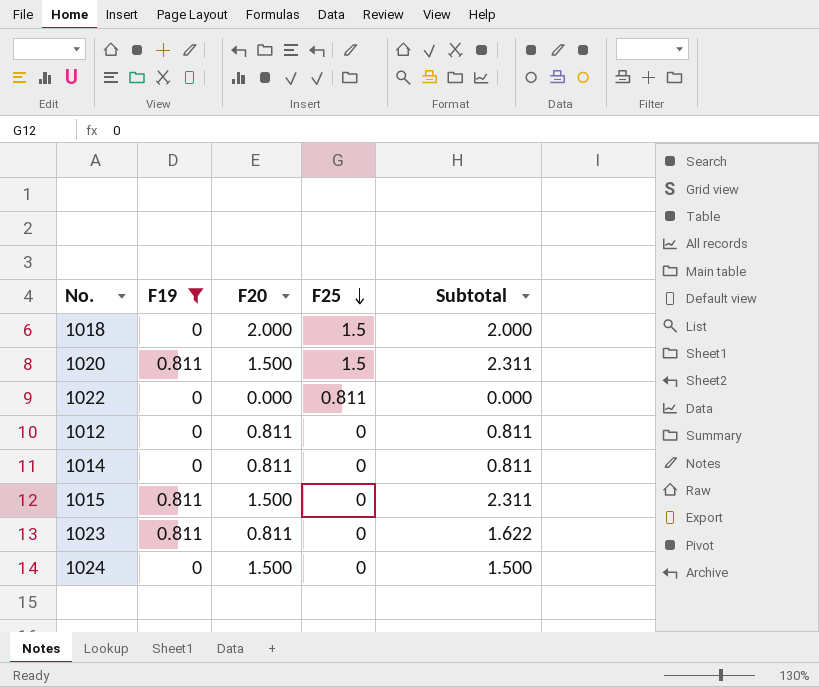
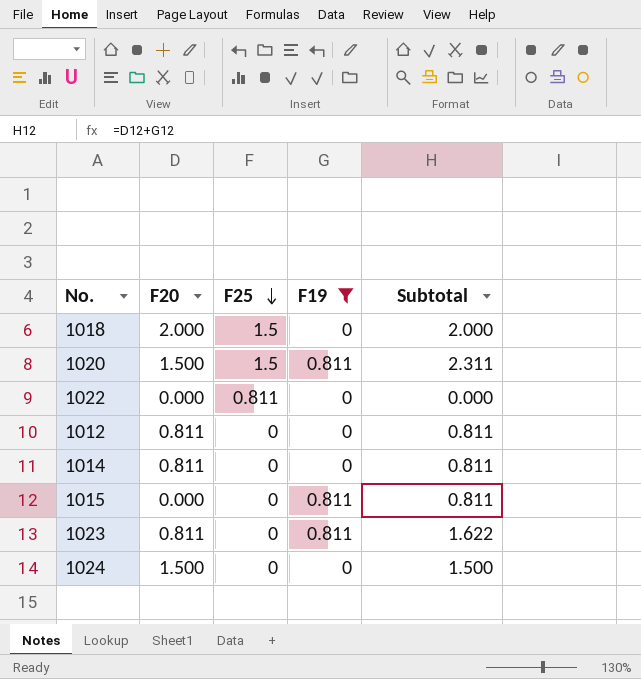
column F19 | position: 2 -> 4
1015 | F20: 1.500 -> 0.000
1015 | Subtotal: 2.311 -> 0.811

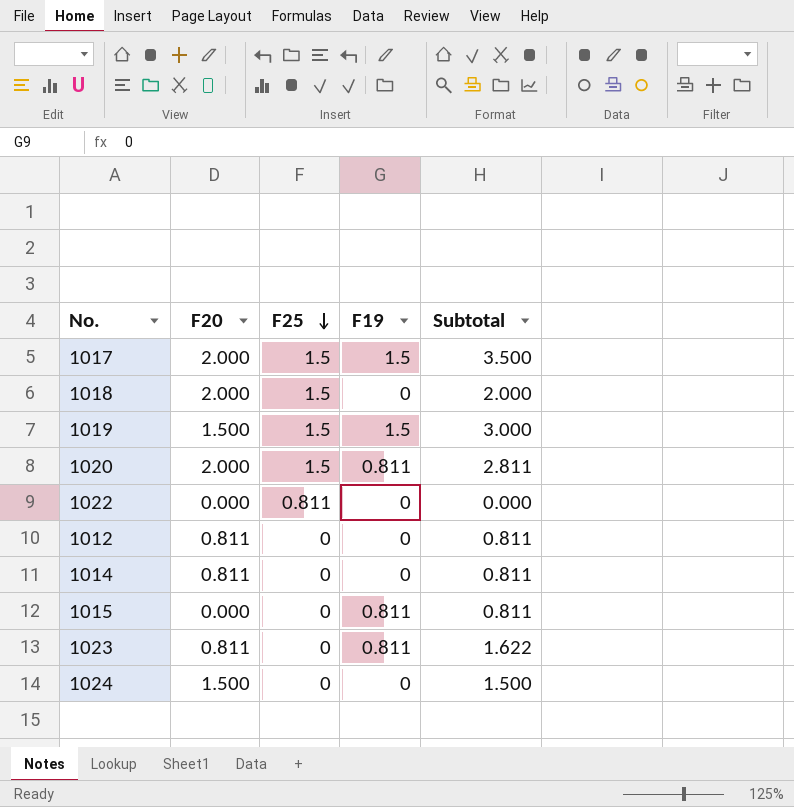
filter: F19 != 1.5 -> none
1020 | F20: 1.500 -> 2.000
1020 | Subtotal: 2.311 -> 2.811

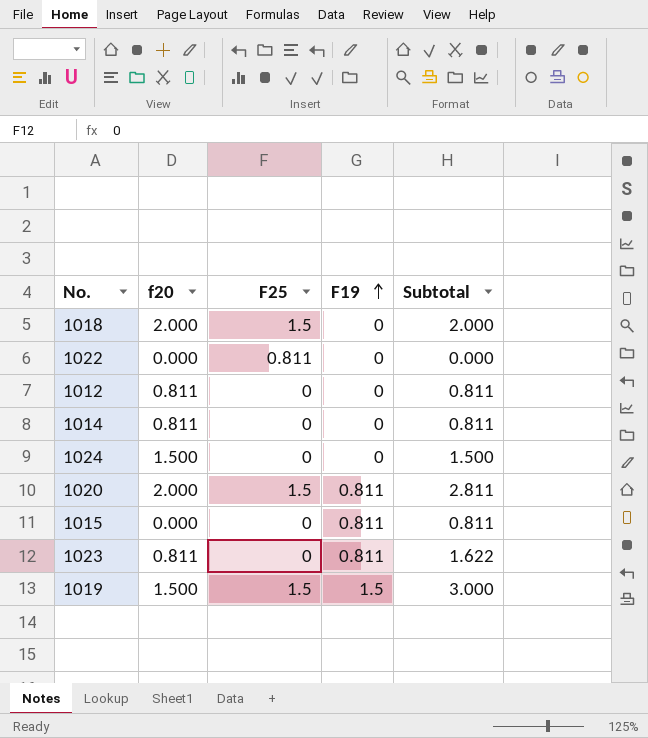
row order: F25 descending -> F19 ascending
column name: F20 -> f20
row 1017: 2.000 | 1.5 | 1.5 | 3.500 -> none

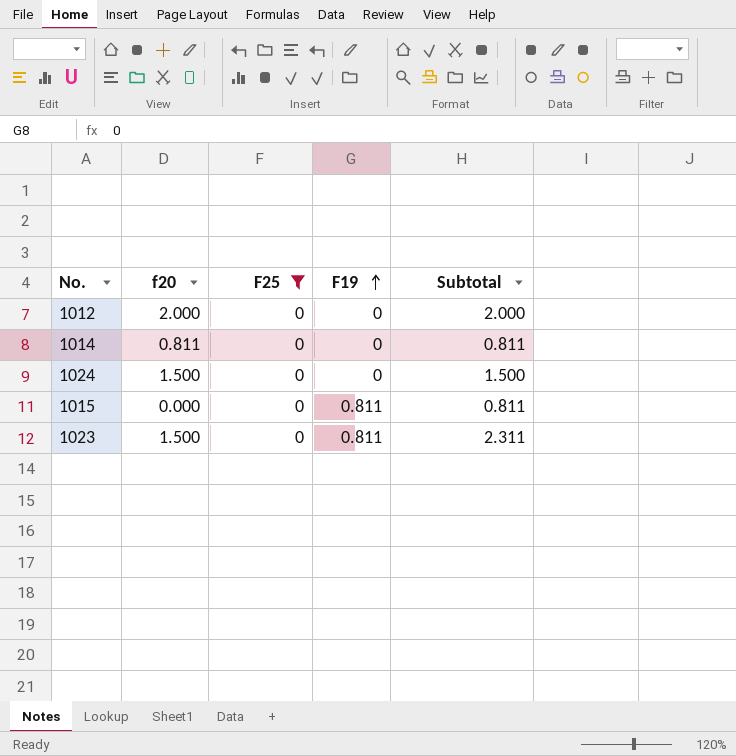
filter: none -> F25 = 0
1012 | f20: 0.811 -> 2.000
1012 | Subtotal: 0.811 -> 2.000
1023 | f20: 0.811 -> 1.500
1023 | Subtotal: 1.622 -> 2.311

